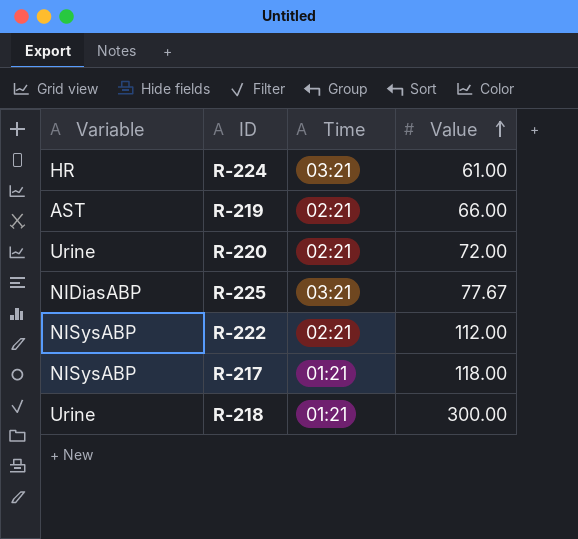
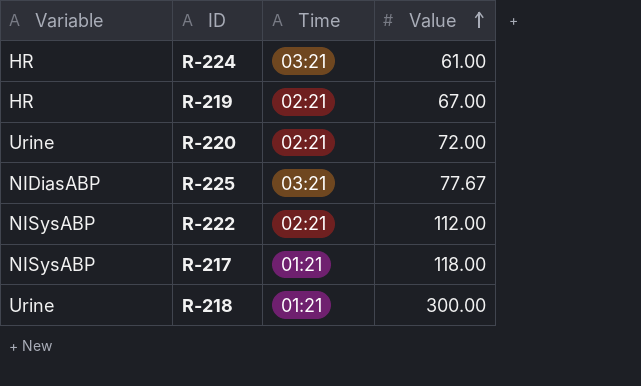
R-219 | Variable: AST -> HR
R-219 | Value: 66.00 -> 67.00

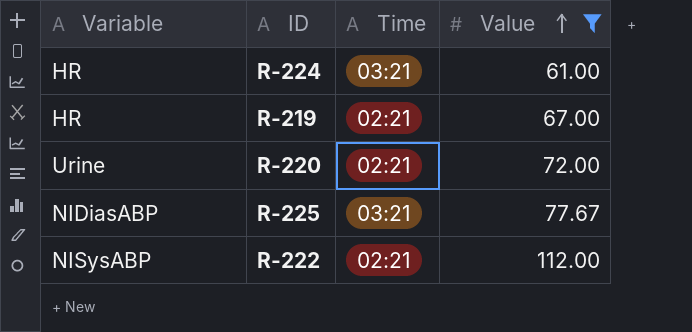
filter: none -> Value <= 112.00

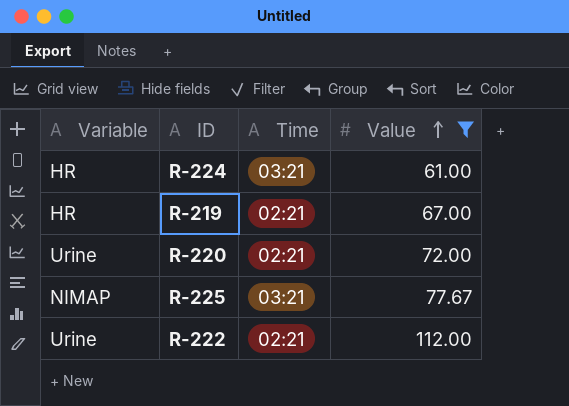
R-225 | Variable: NIDiasABP -> NIMAP
R-222 | Variable: NISysABP -> Urine

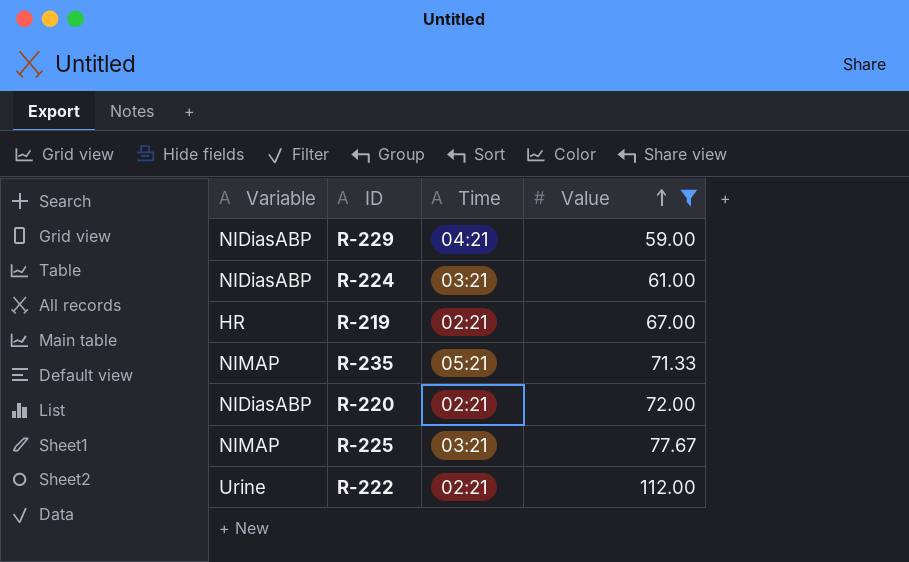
row R-229: none -> NIDiasABP | 04:21 | 59.00
R-224 | Variable: HR -> NIDiasABP
row R-235: none -> NIMAP | 05:21 | 71.33
R-220 | Variable: Urine -> NIDiasABP

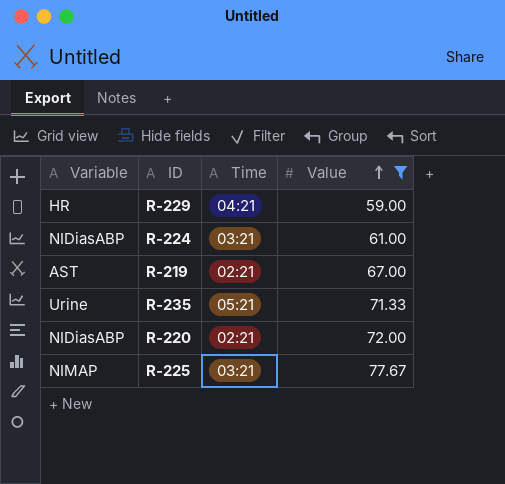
row R-222: Urine | 02:21 | 112.00 -> none
R-229 | Variable: NIDiasABP -> HR
R-219 | Variable: HR -> AST
R-235 | Variable: NIMAP -> Urine

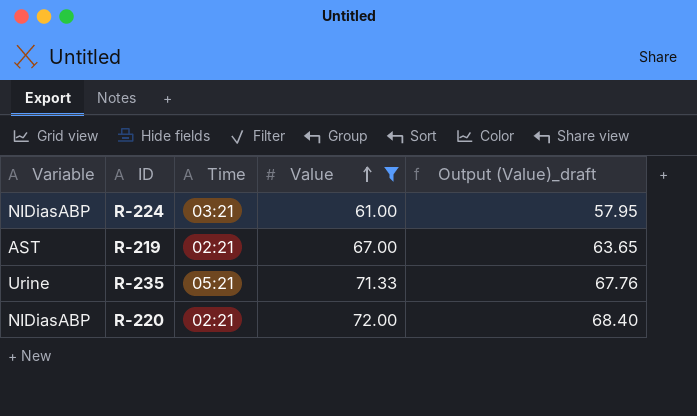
column Output (Value)_draft | formula: none -> [Value] * 0.95
row R-229: HR | 04:21 | 59.00 -> none
row R-225: NIMAP | 03:21 | 77.67 -> none

